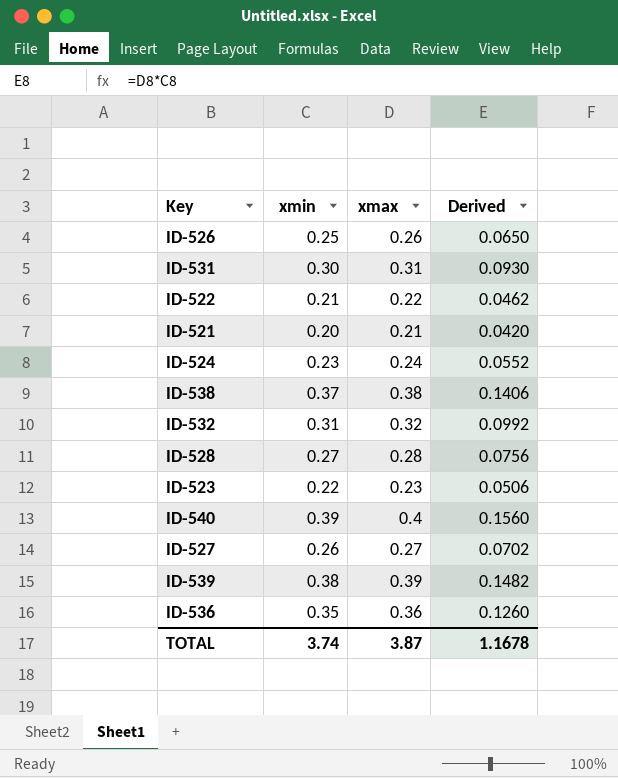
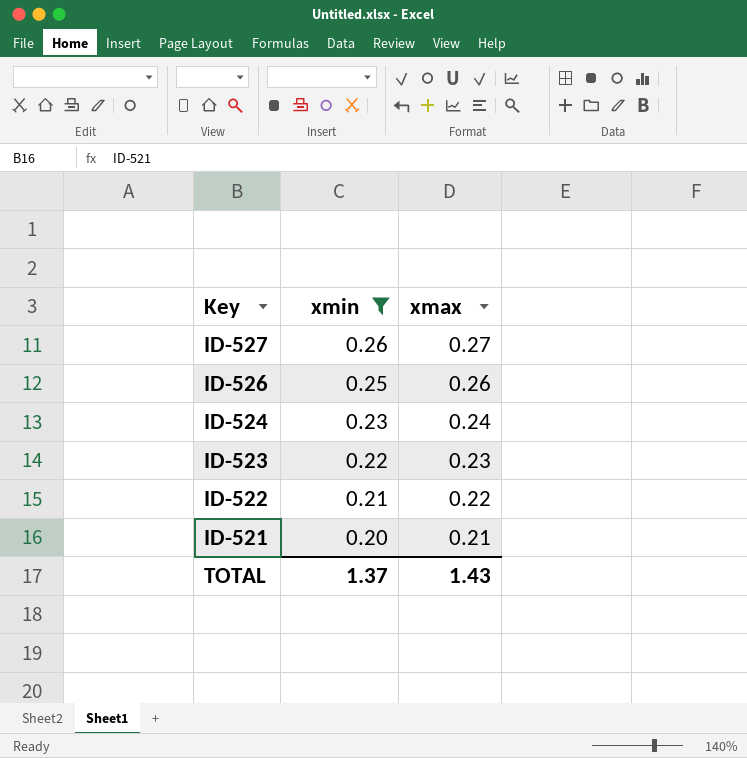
filter: none -> xmin <= 0.26
row order: none -> Key descending
column Derived | formula: [xmin] * [xmax] -> none
TOTAL | xmin: 3.74 -> 1.37
TOTAL | xmax: 3.87 -> 1.43

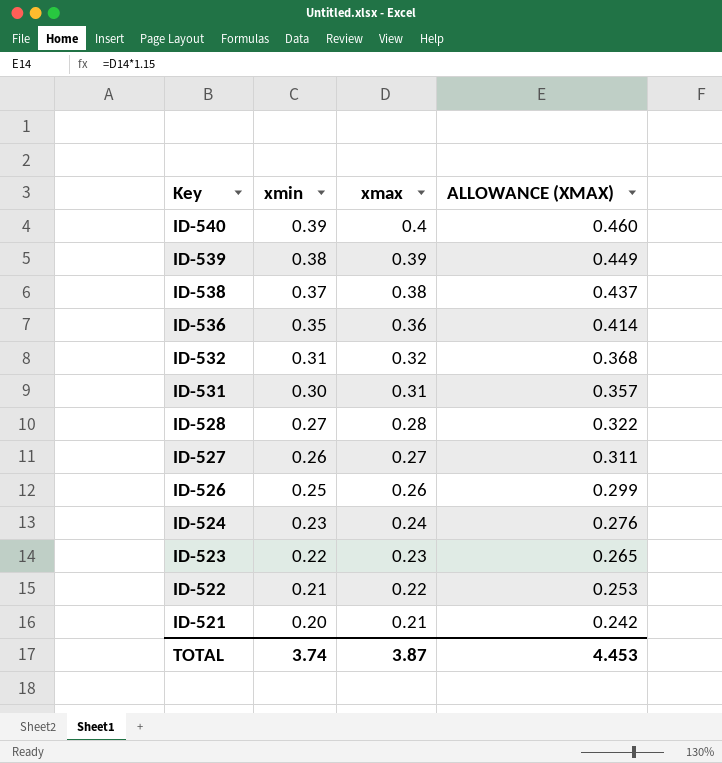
filter: xmin <= 0.26 -> none
column ALLOWANCE (XMAX) | formula: none -> [xmax] * 1.15
TOTAL | xmin: 1.37 -> 3.74
TOTAL | xmax: 1.43 -> 3.87

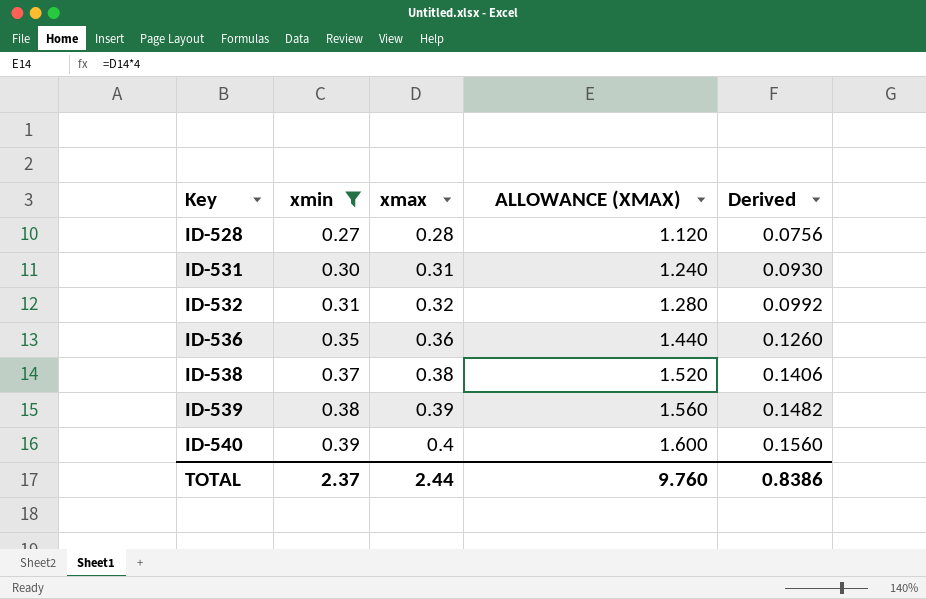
filter: none -> xmin >= 0.27
row order: Key descending -> Key ascending
column ALLOWANCE (XMAX) | formula: [xmax] * 1.15 -> [xmax] * 4
column Derived | formula: none -> [xmin] * [xmax]
TOTAL | xmin: 3.74 -> 2.37
TOTAL | xmax: 3.87 -> 2.44
TOTAL | ALLOWANCE (XMAX): 4.453 -> 9.760

